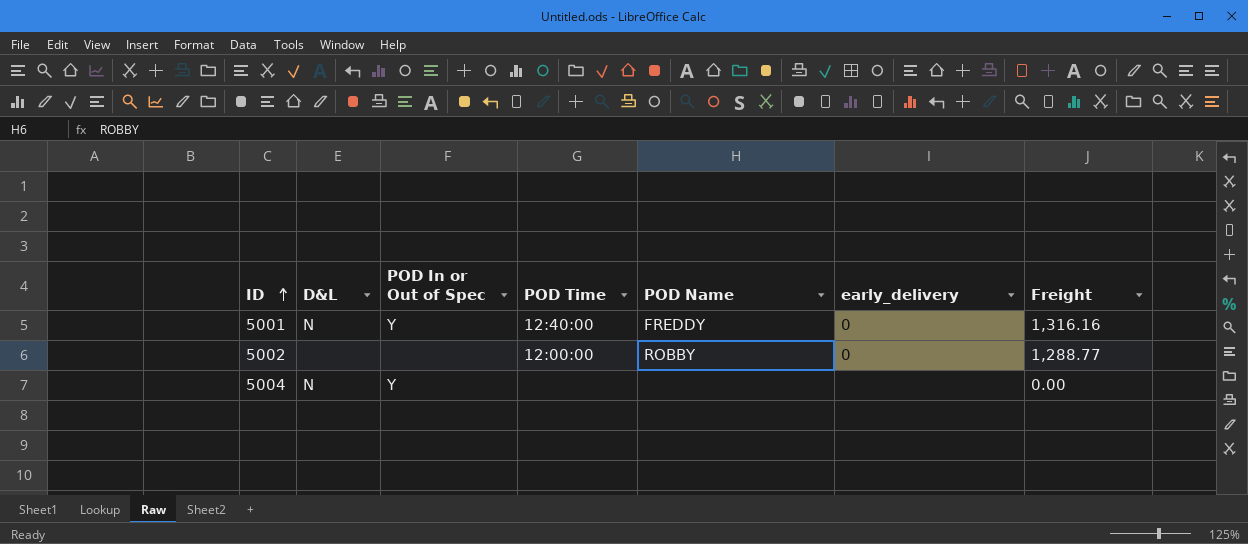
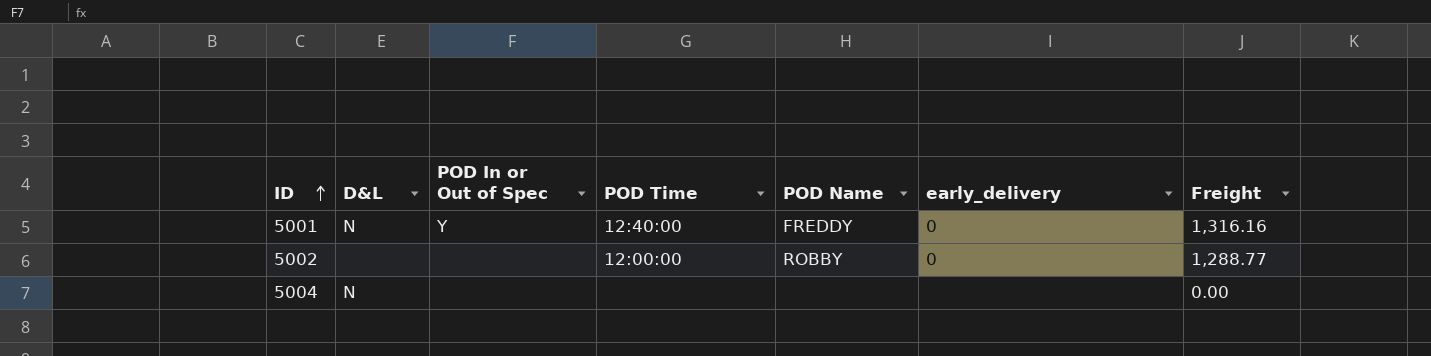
5004 | POD In or Out of Spec: Y -> none

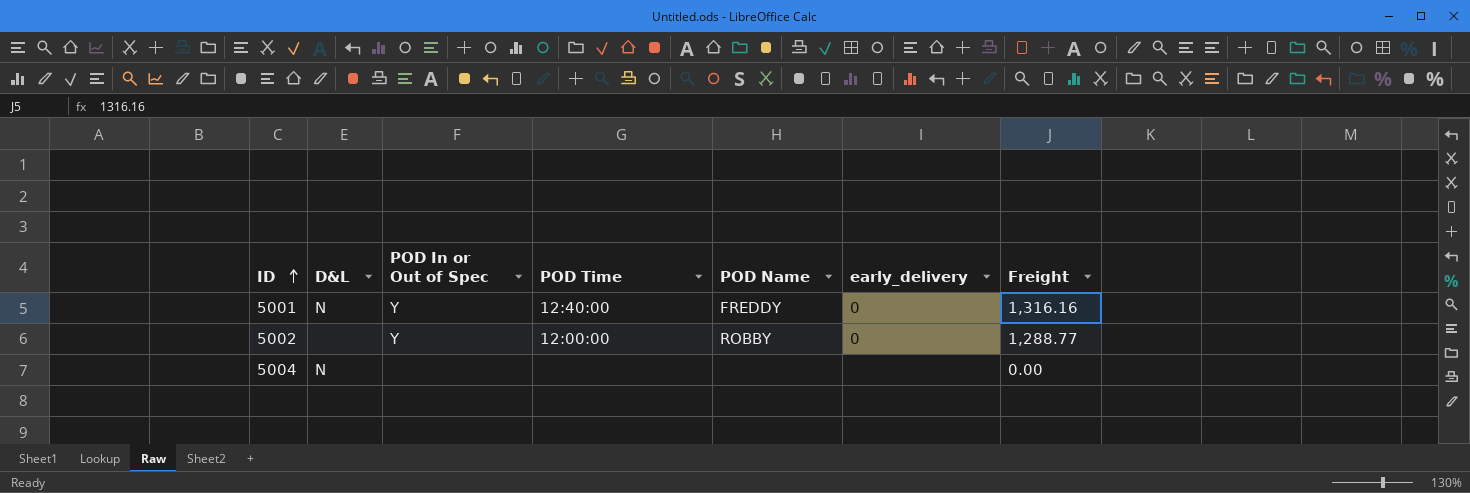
5002 | POD In or Out of Spec: none -> Y

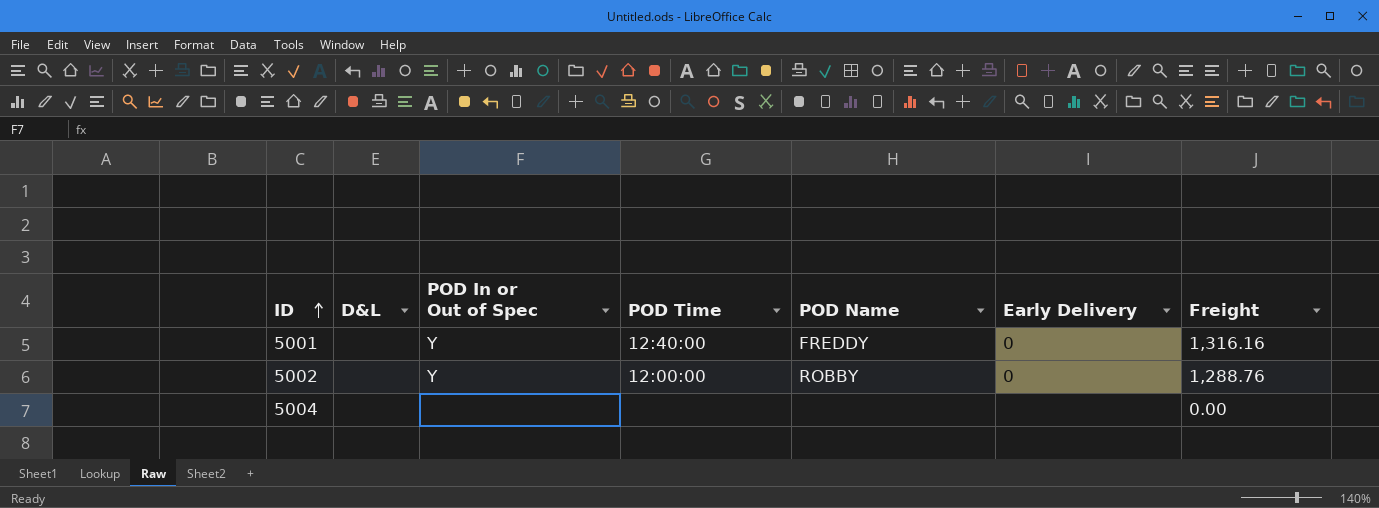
column name: early_delivery -> Early Delivery
5001 | D&L: N -> none
5002 | Freight: 1,288.77 -> 1,288.76
5004 | D&L: N -> none

